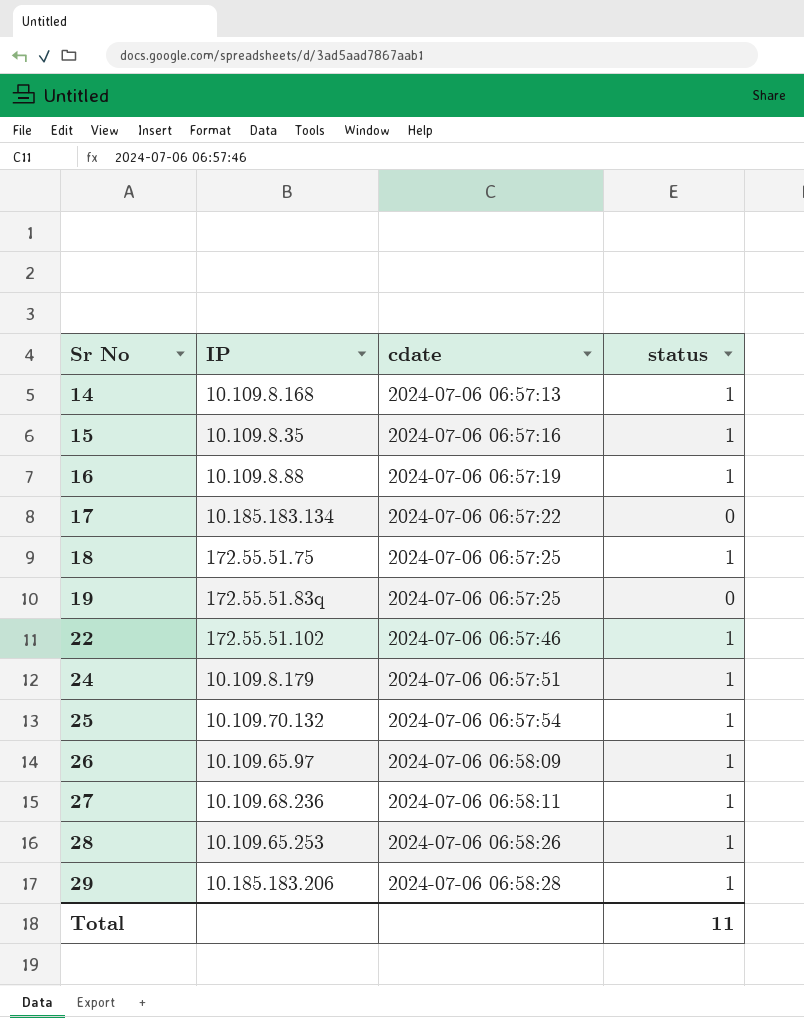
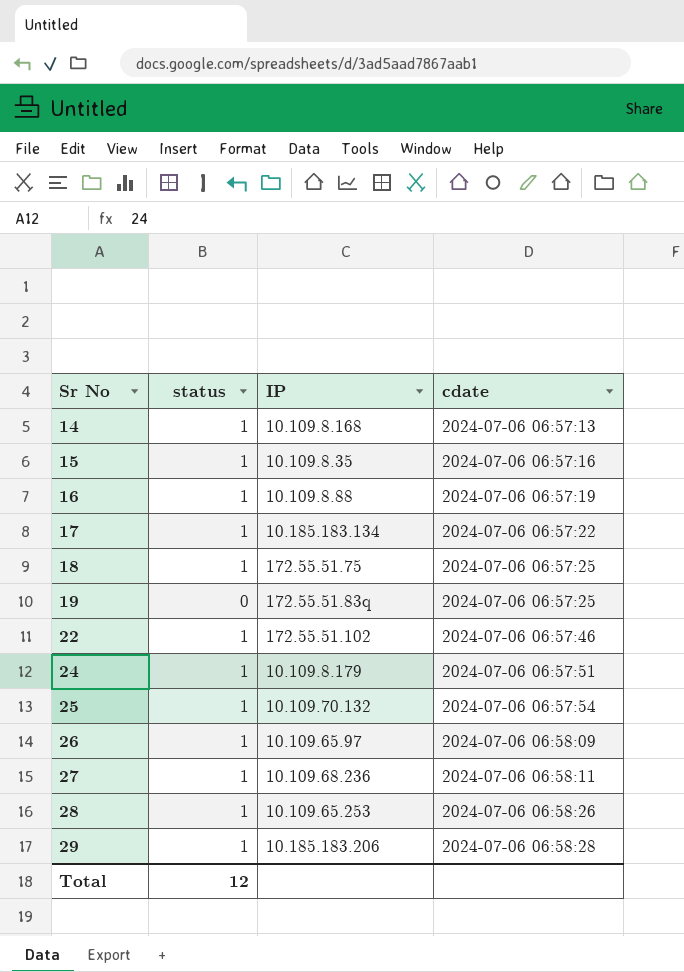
column status | position: 4 -> 2
17 | status: 0 -> 1
Total | status: 11 -> 12

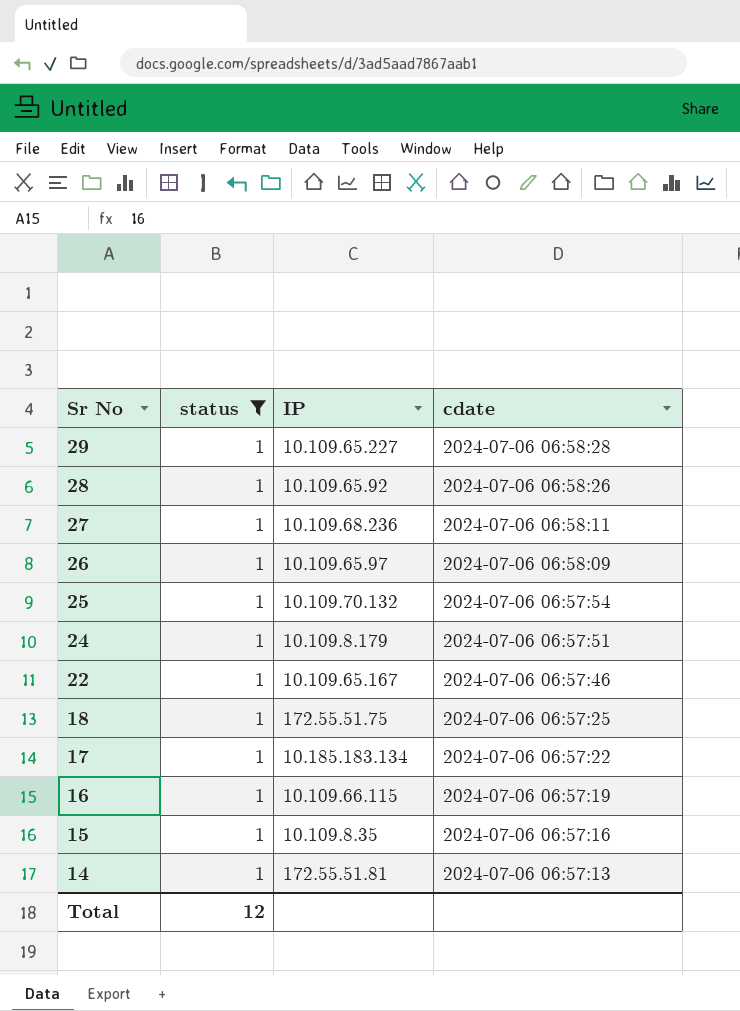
filter: none -> status = 1
row order: Sr No ascending -> Sr No descending
29 | IP: 10.185.183.206 -> 10.109.65.227
28 | IP: 10.109.65.253 -> 10.109.65.92
22 | IP: 172.55.51.102 -> 10.109.65.167
16 | IP: 10.109.8.88 -> 10.109.66.115
14 | IP: 10.109.8.168 -> 172.55.51.81

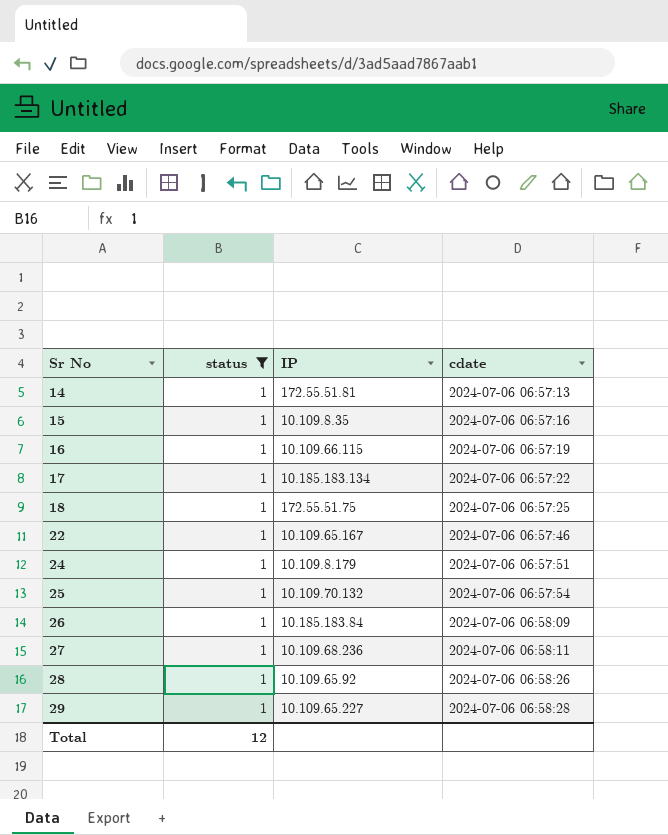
row order: Sr No descending -> Sr No ascending
26 | IP: 10.109.65.97 -> 10.185.183.84

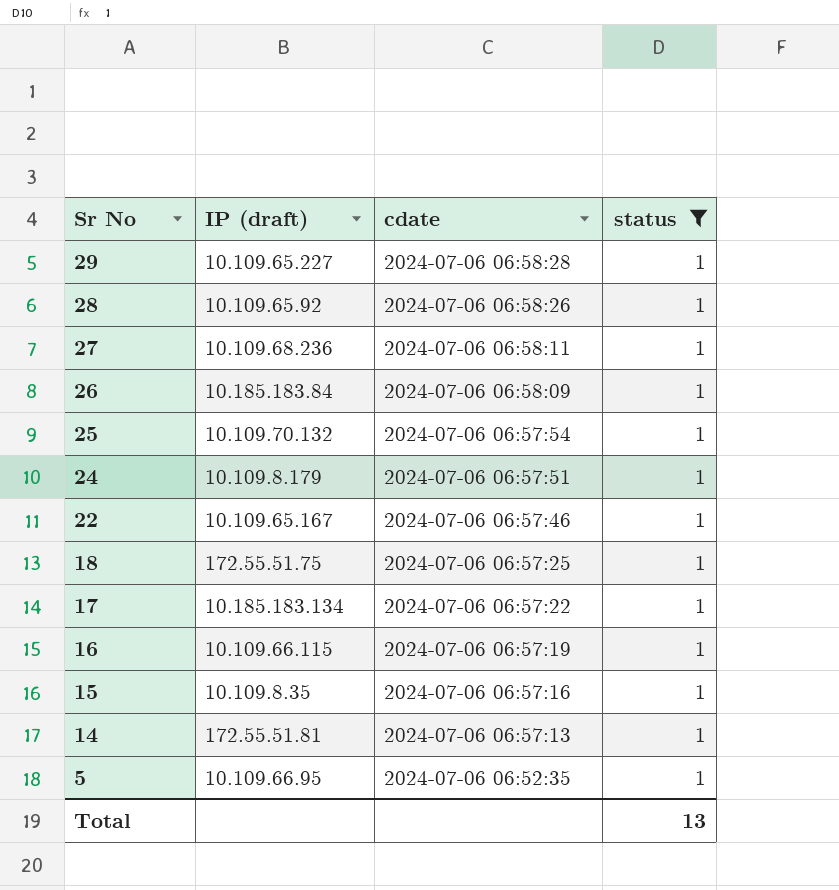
row order: Sr No ascending -> Sr No descending
column name: IP -> IP (draft)
column status | position: 2 -> 4
row 5: none -> 10.109.66.95 | 2024-07-06 06:52:35 | 1
Total | status: 12 -> 13

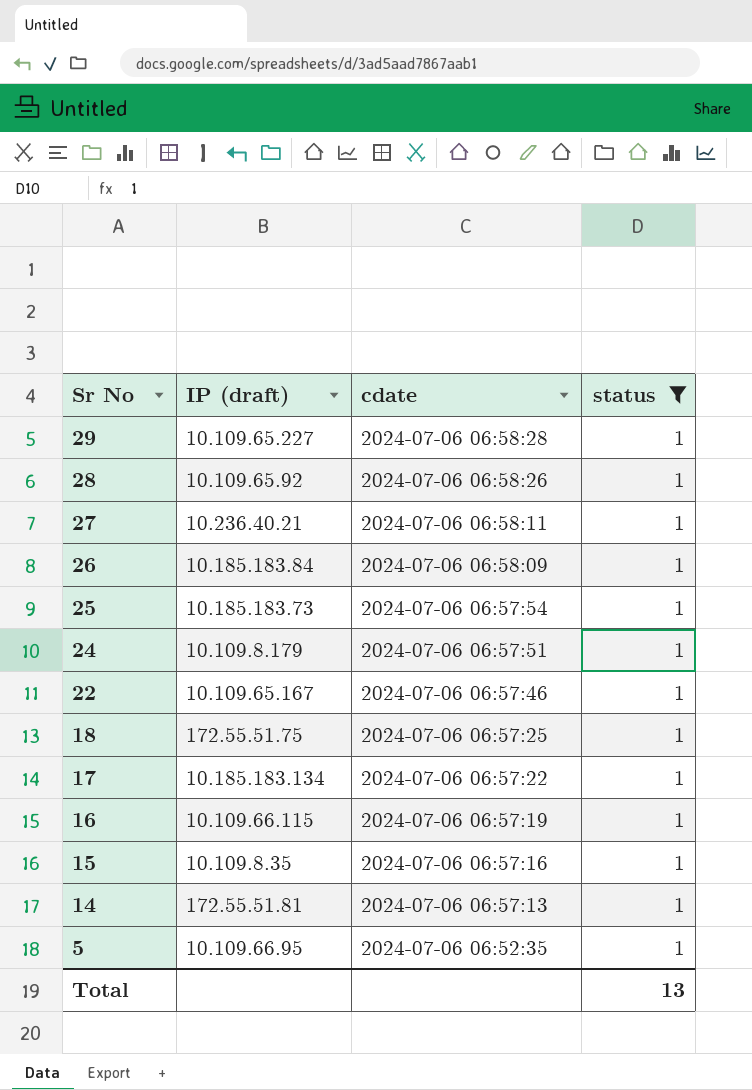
27 | IP (draft): 10.109.68.236 -> 10.236.40.21
25 | IP (draft): 10.109.70.132 -> 10.185.183.73

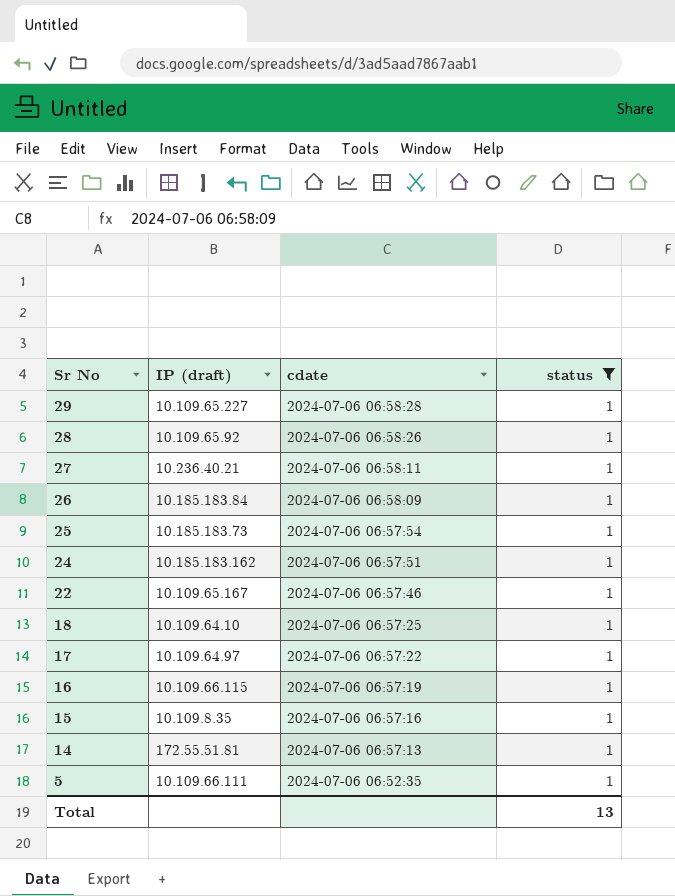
24 | IP (draft): 10.109.8.179 -> 10.185.183.162
18 | IP (draft): 172.55.51.75 -> 10.109.64.10
17 | IP (draft): 10.185.183.134 -> 10.109.64.97
5 | IP (draft): 10.109.66.95 -> 10.109.66.111

